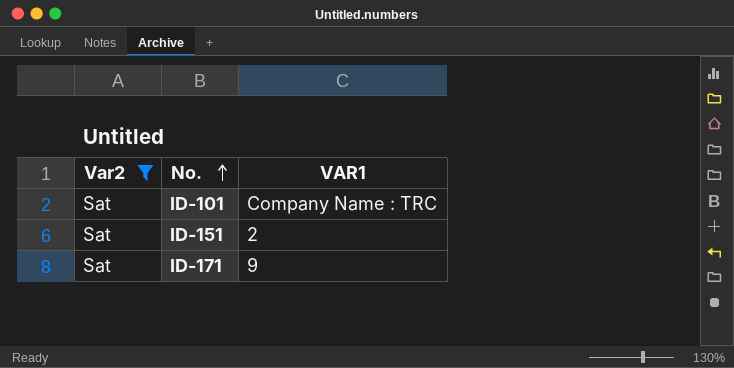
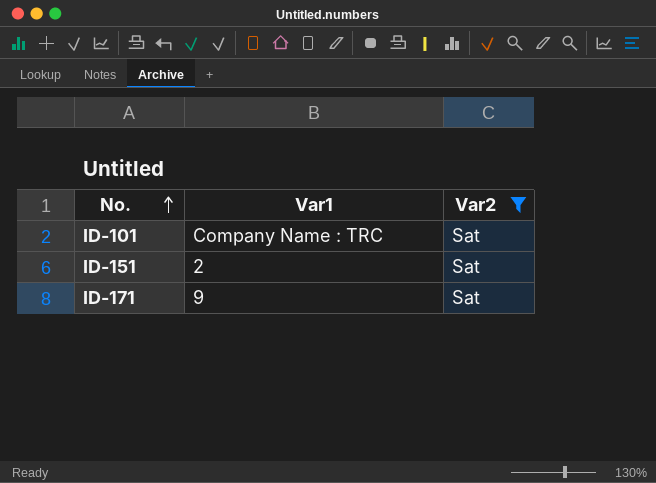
column name: VAR1 -> Var1
column Var2 | position: 1 -> 3

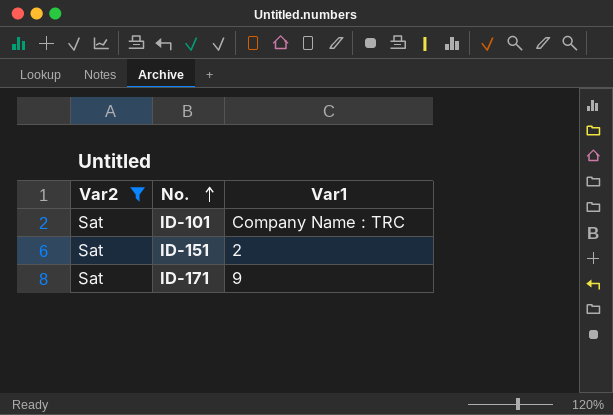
column Var2 | position: 3 -> 1

